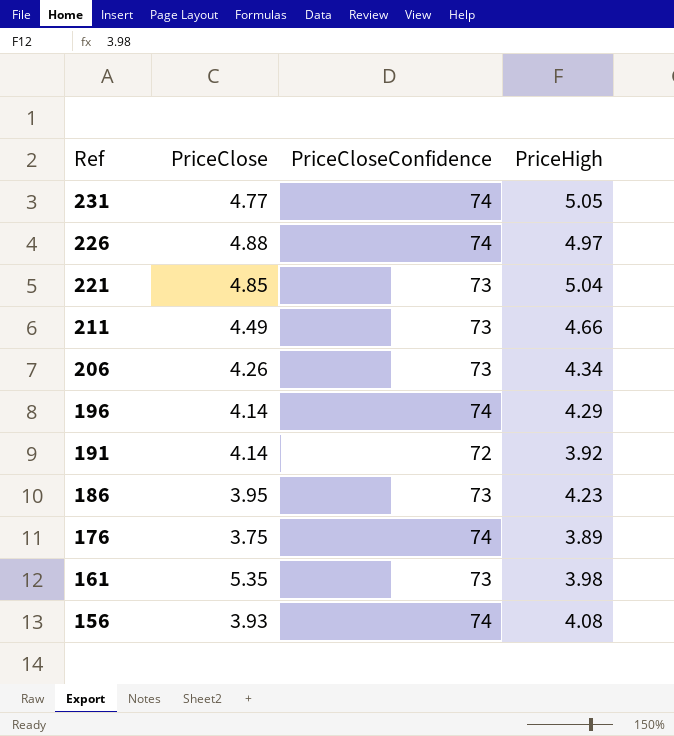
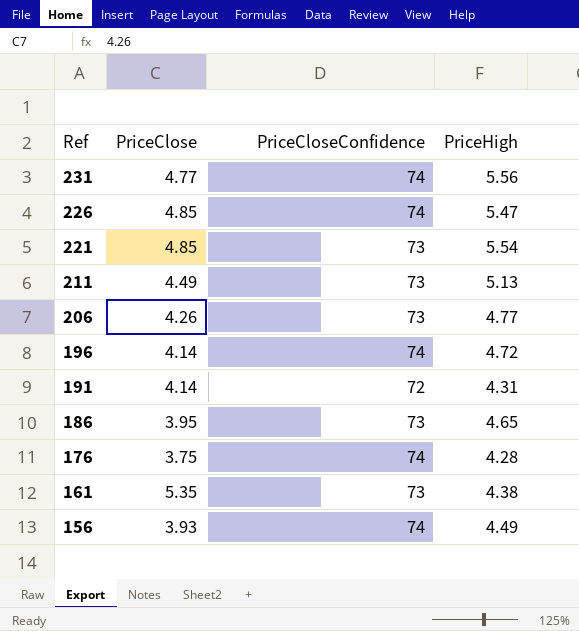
231 | PriceHigh: 5.05 -> 5.56
226 | PriceClose: 4.88 -> 4.85
226 | PriceHigh: 4.97 -> 5.47
221 | PriceHigh: 5.04 -> 5.54
211 | PriceHigh: 4.66 -> 5.13
206 | PriceHigh: 4.34 -> 4.77
196 | PriceHigh: 4.29 -> 4.72
191 | PriceHigh: 3.92 -> 4.31
186 | PriceHigh: 4.23 -> 4.65
176 | PriceHigh: 3.89 -> 4.28
161 | PriceHigh: 3.98 -> 4.38
156 | PriceHigh: 4.08 -> 4.49

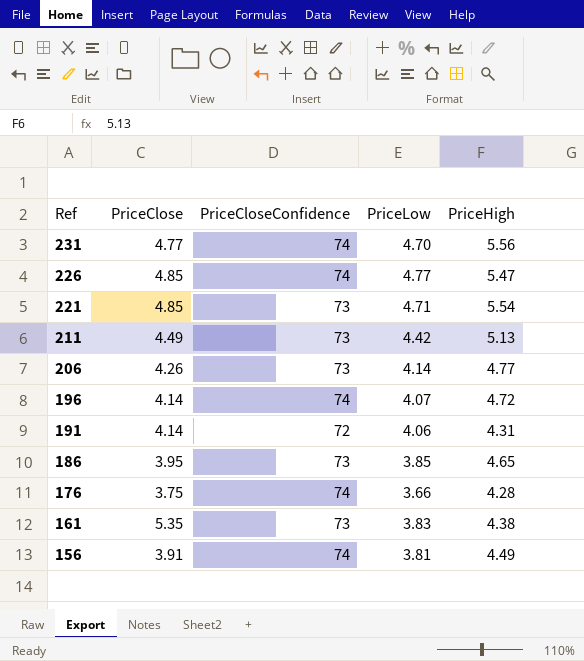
column PriceLow | position: none -> 4
156 | PriceClose: 3.93 -> 3.91

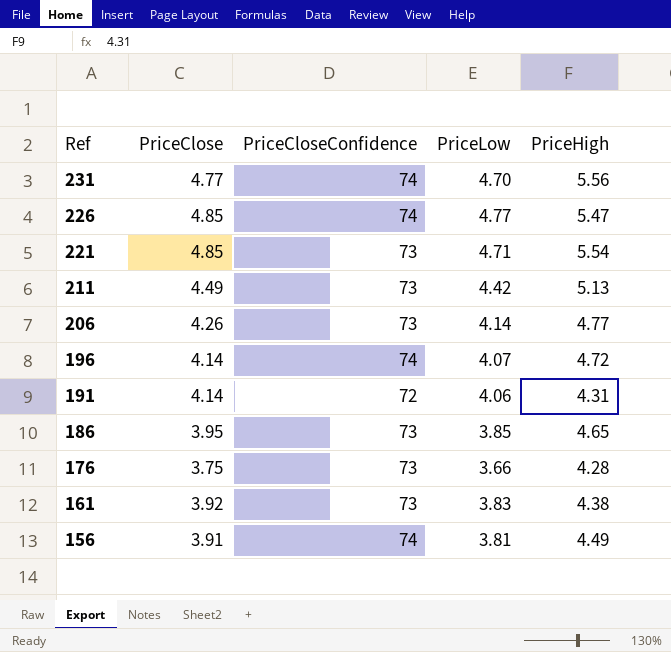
176 | PriceCloseConfidence: 74 -> 73
161 | PriceClose: 5.35 -> 3.92

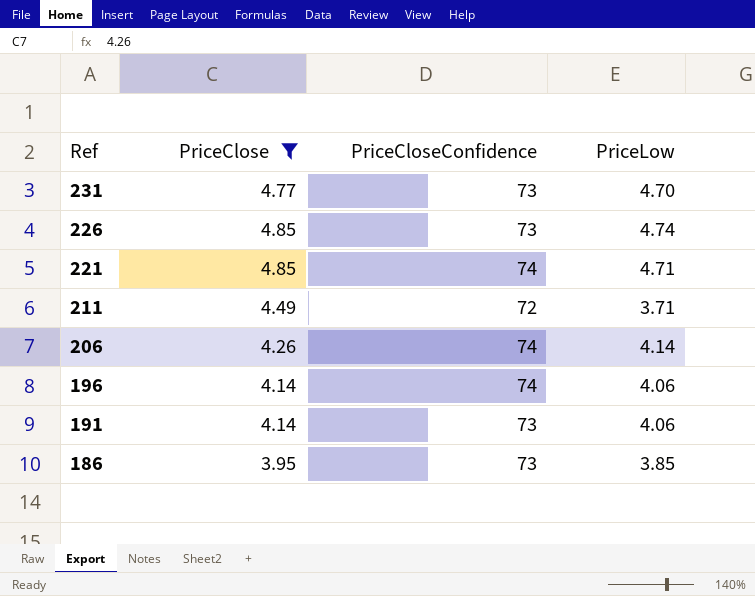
filter: none -> PriceClose >= 3.95
column PriceHigh | position: 5 -> none
231 | PriceCloseConfidence: 74 -> 73
226 | PriceCloseConfidence: 74 -> 73
226 | PriceLow: 4.77 -> 4.74
221 | PriceCloseConfidence: 73 -> 74
211 | PriceCloseConfidence: 73 -> 72
211 | PriceLow: 4.42 -> 3.71
206 | PriceCloseConfidence: 73 -> 74
196 | PriceLow: 4.07 -> 4.06
191 | PriceCloseConfidence: 72 -> 73

